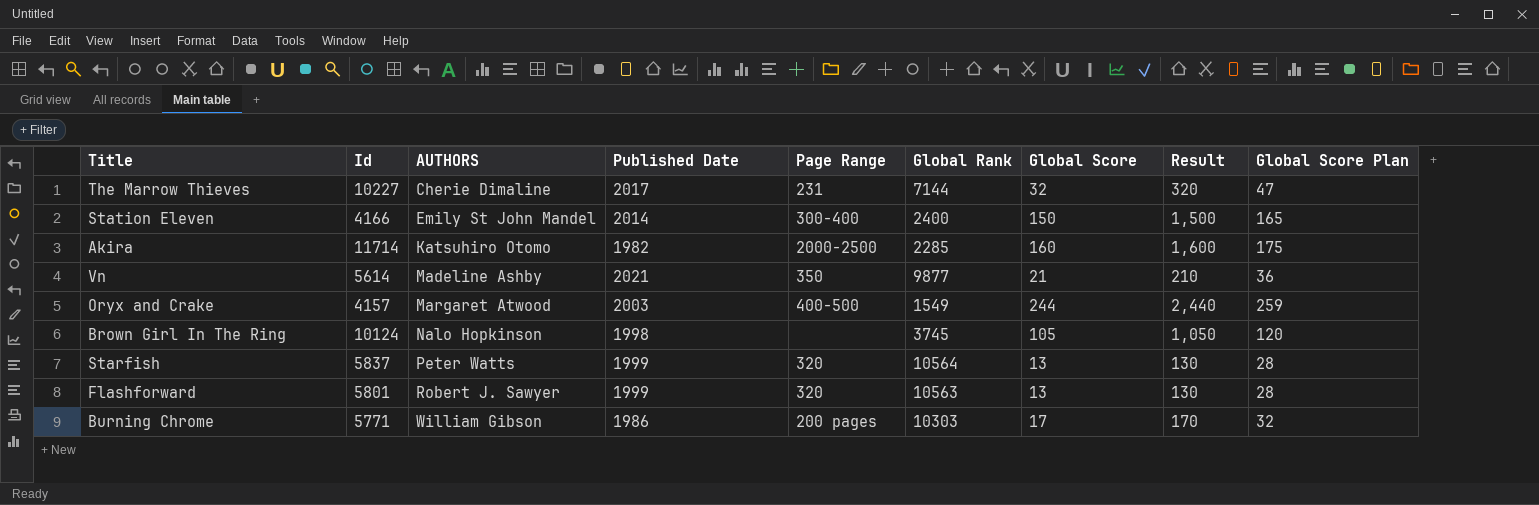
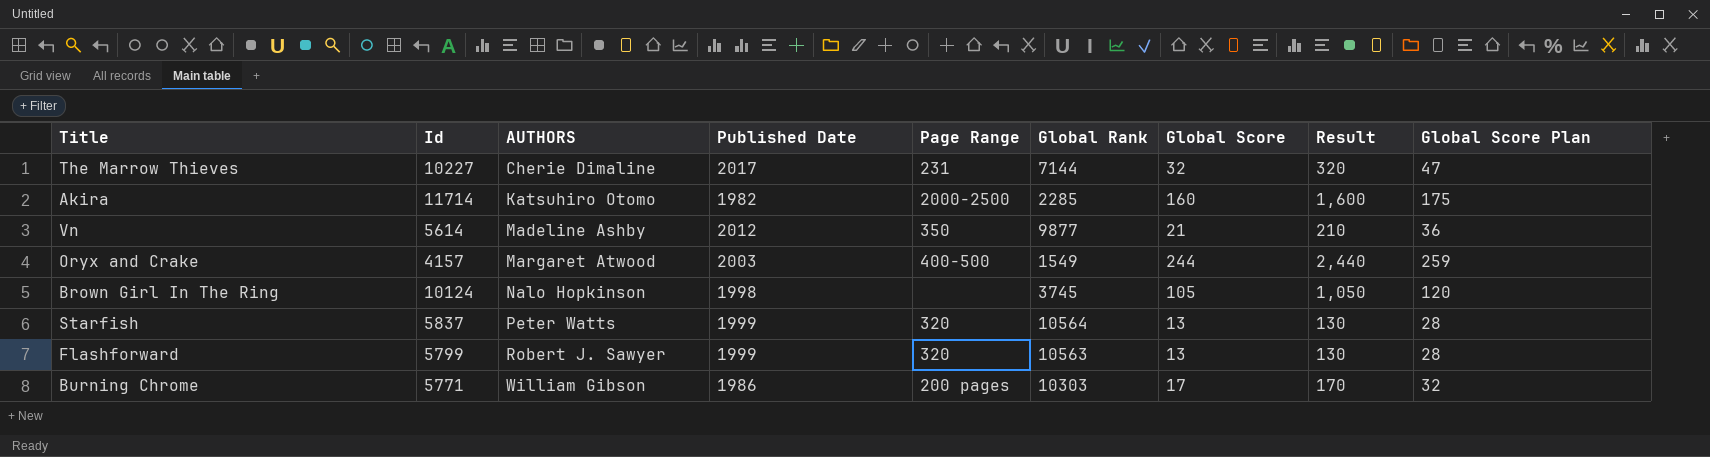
row Station Eleven: 4166 | Emily St John Mandel | 2014 | 300-400 | 2400 | 150 | 1,500 | 165 -> none
Vn | Published Date: 2021 -> 2012
Flashforward | Id: 5801 -> 5799

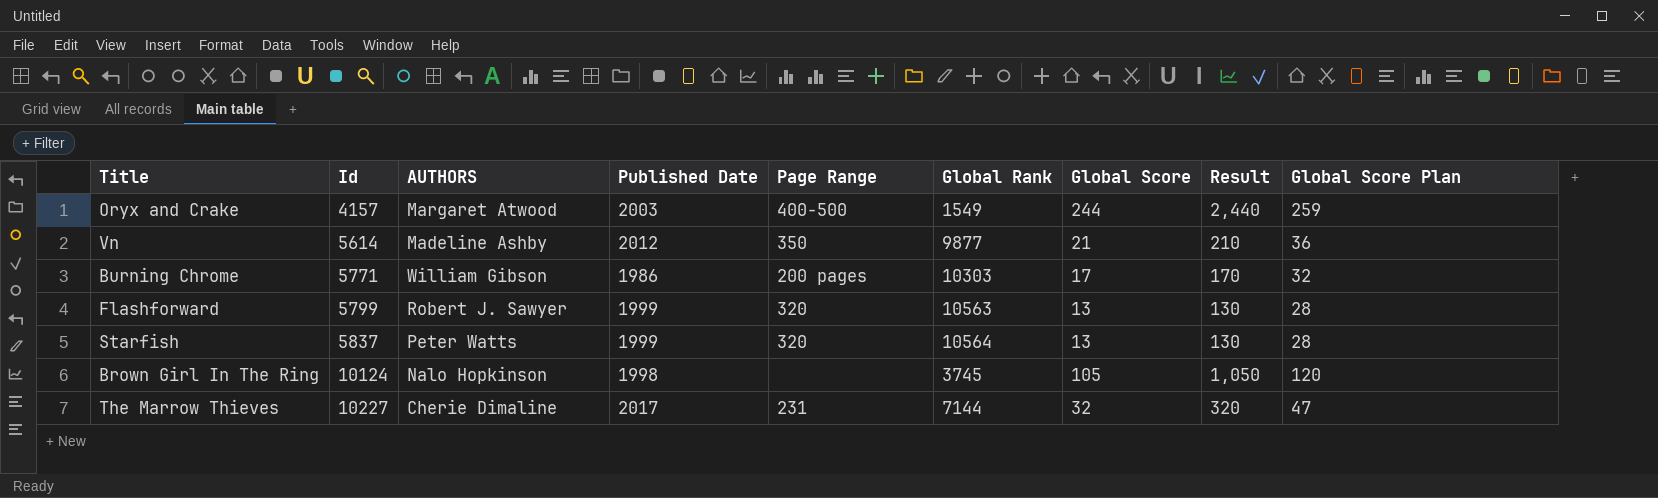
row order: AUTHORS ascending -> Id ascending
row Akira: 11714 | Katsuhiro Otomo | 1982 | 2000-2500 | 2285 | 160 | 1,600 | 175 -> none

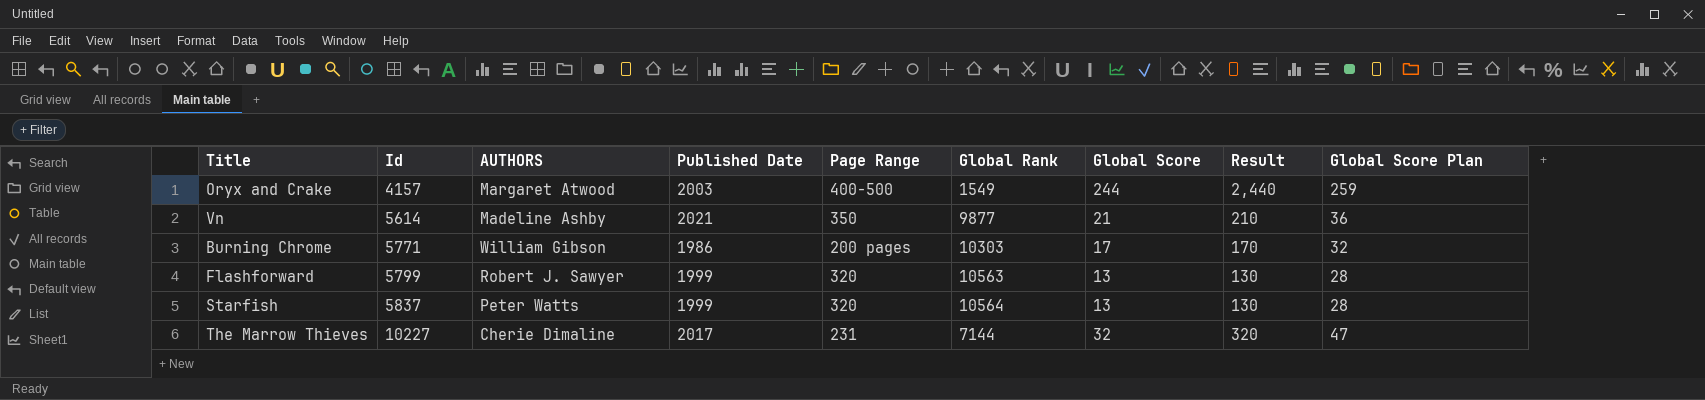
row Brown Girl In The Ring: 10124 | Nalo Hopkinson | 1998 | none | 3745 | 105 | 1,050 | 120 -> none
Vn | Published Date: 2012 -> 2021

